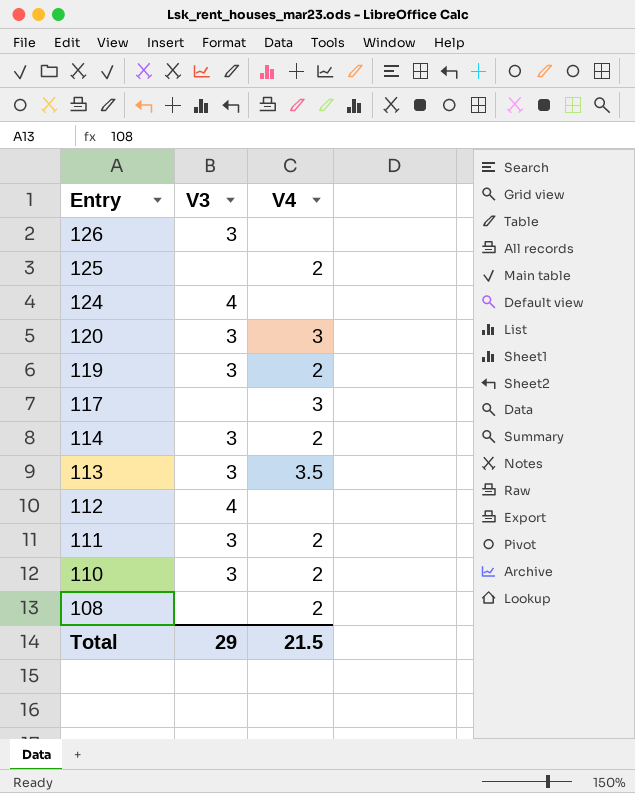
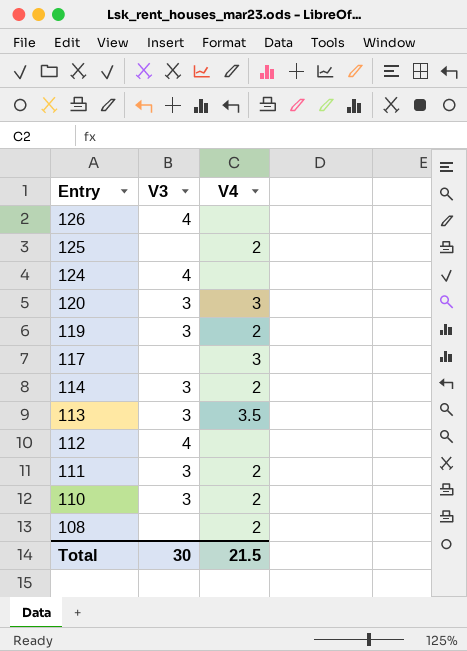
126 | V3: 3 -> 4
Total | V3: 29 -> 30

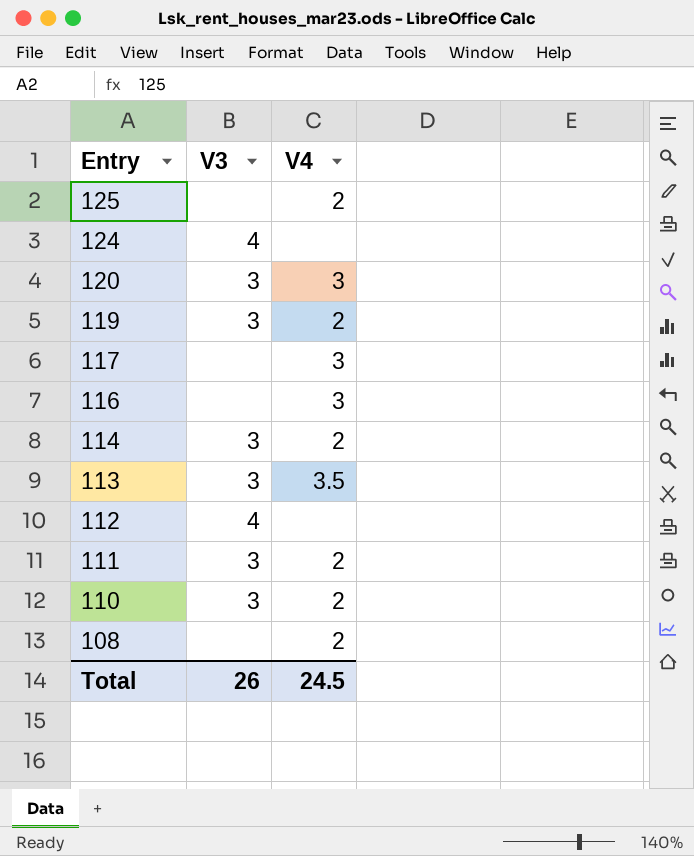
row 126: 4 | none -> none
row 116: none -> none | 3
Total | V3: 30 -> 26
Total | V4: 21.5 -> 24.5

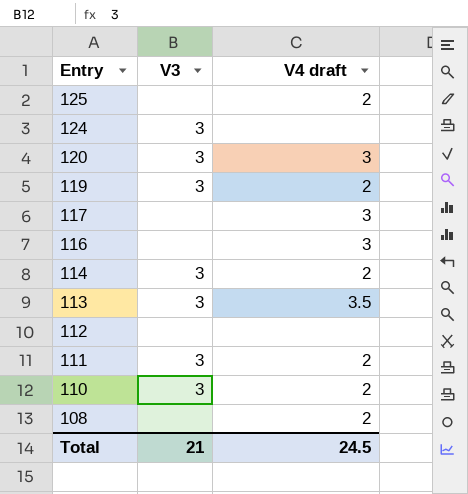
column name: V4 -> V4 draft
124 | V3: 4 -> 3
112 | V3: 4 -> none
Total | V3: 26 -> 21

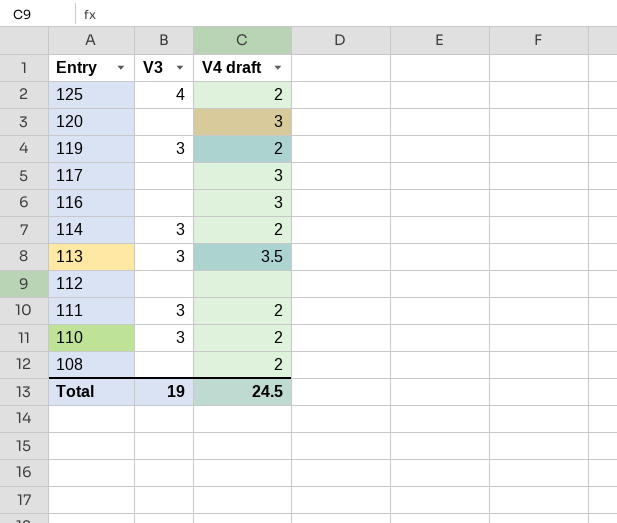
row 124: 3 | none -> none
125 | V3: none -> 4
120 | V3: 3 -> none
Total | V3: 21 -> 19

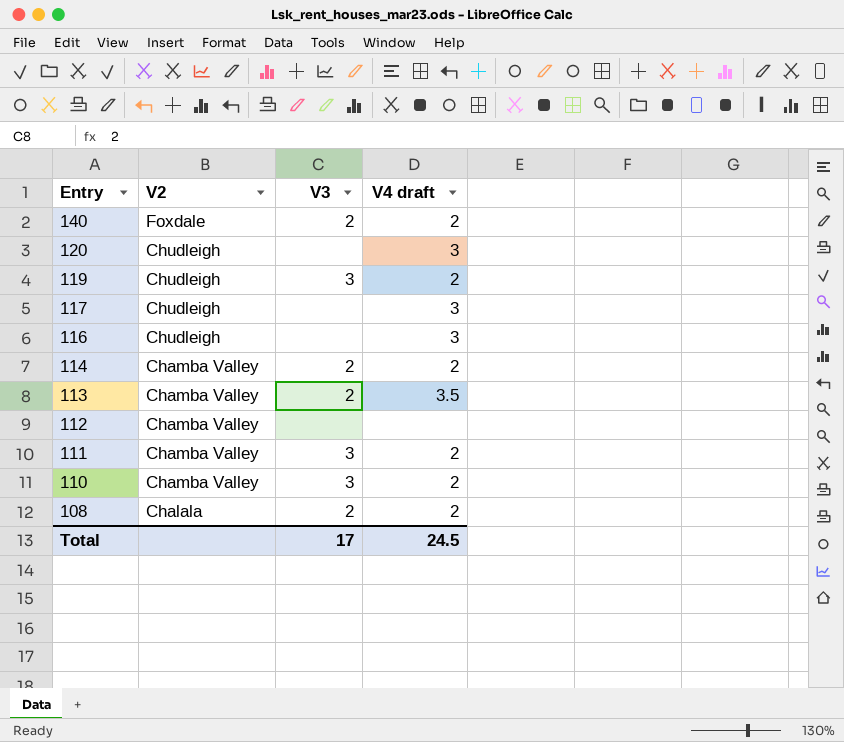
column V2 | position: none -> 2
row 125: 4 | 2 -> none
row 140: none -> Foxdale | 2 | 2
114 | V3: 3 -> 2
113 | V3: 3 -> 2
108 | V3: none -> 2
Total | V3: 19 -> 17

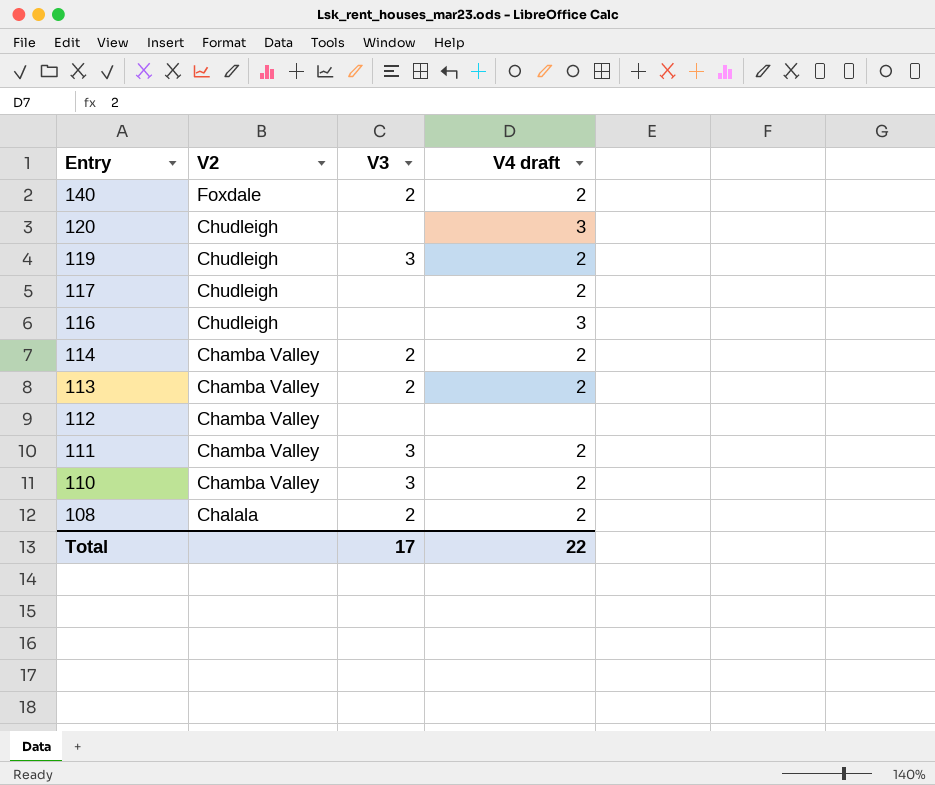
117 | V4 draft: 3 -> 2
113 | V4 draft: 3.5 -> 2
Total | V4 draft: 24.5 -> 22

